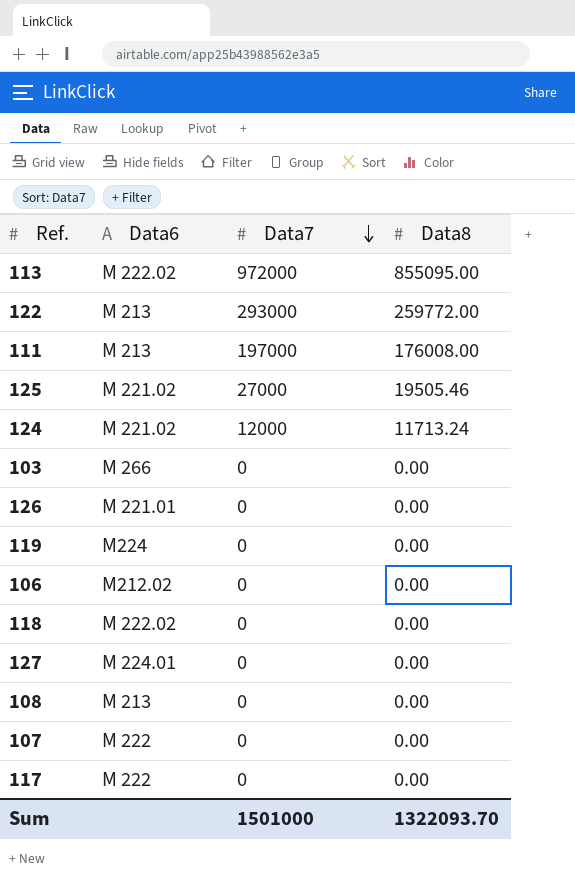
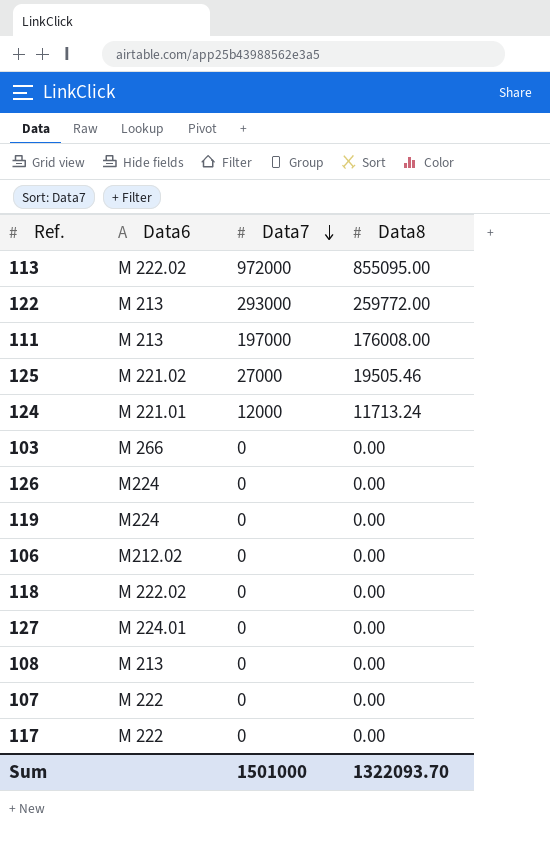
124 | Data6: М 221.02 -> М 221.01
126 | Data6: М 221.01 -> М224

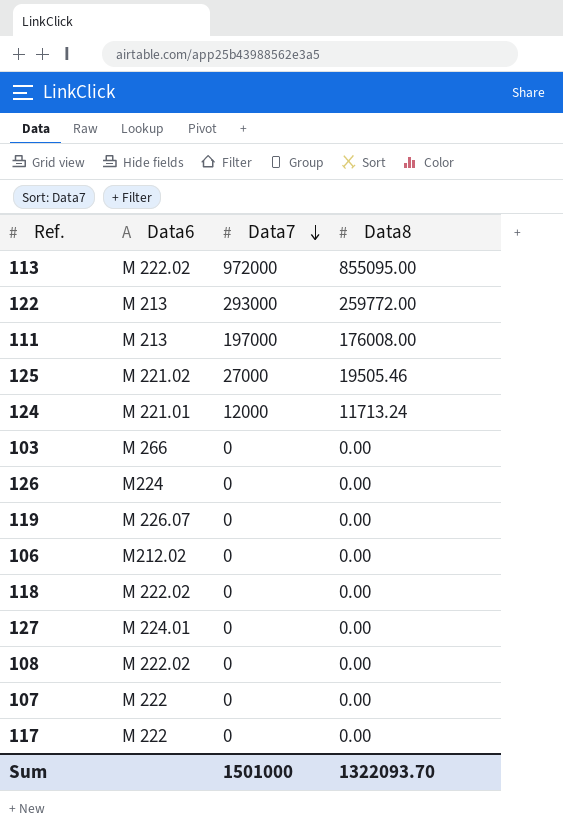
119 | Data6: М224 -> М 226.07
108 | Data6: М 213 -> М 222.02

